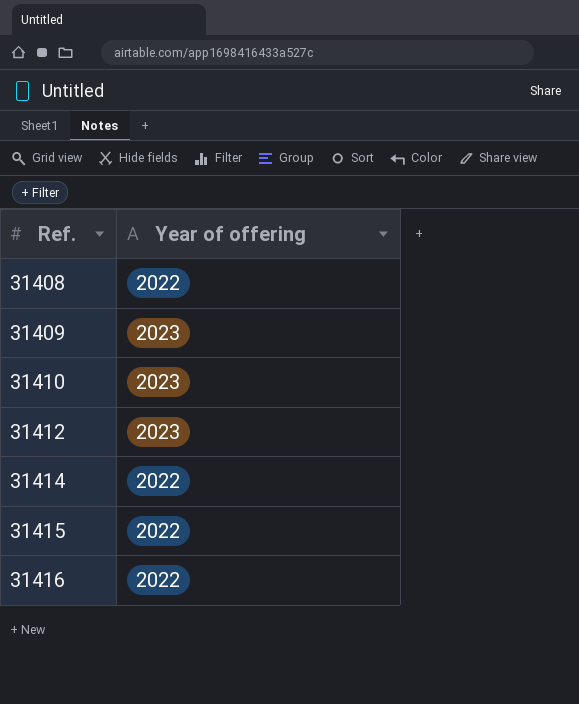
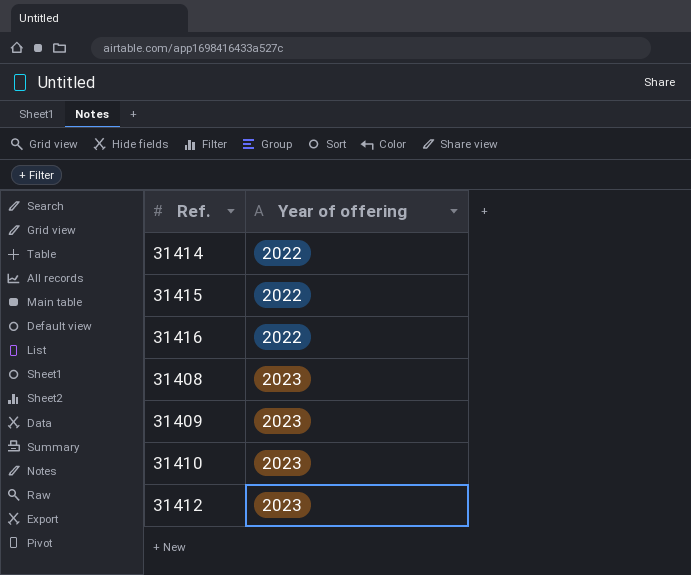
row order: Ref. ascending -> Year of offering ascending
31408 | Year of offering: 2022 -> 2023

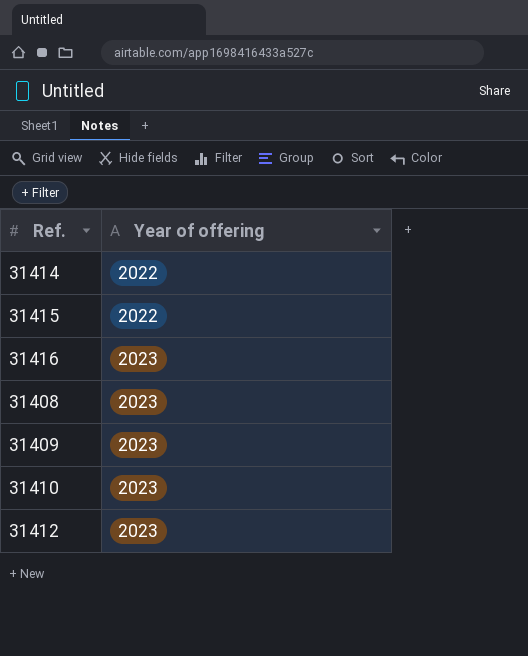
31416 | Year of offering: 2022 -> 2023

